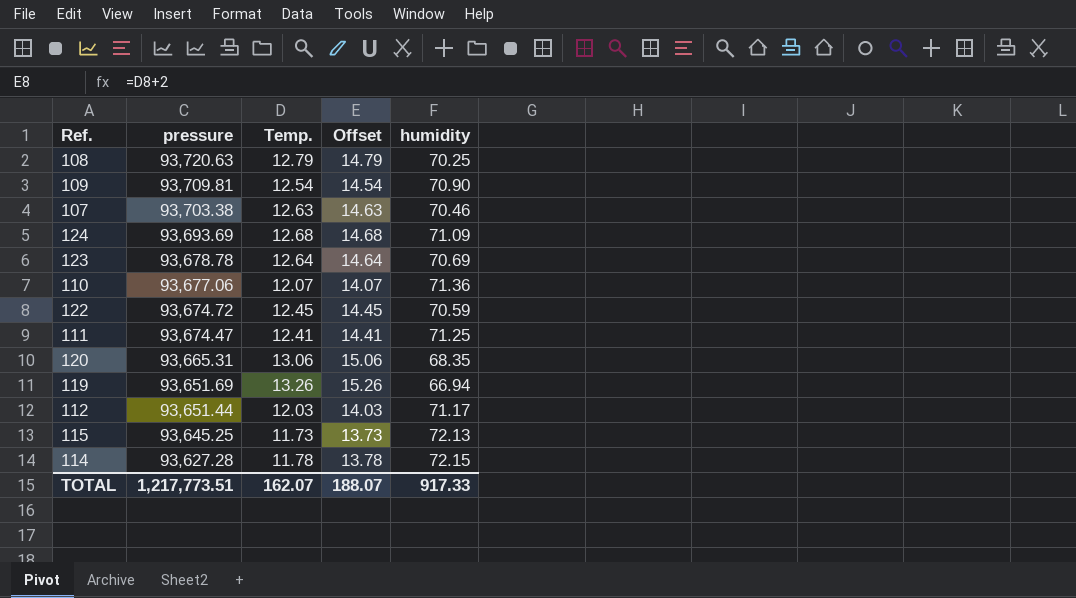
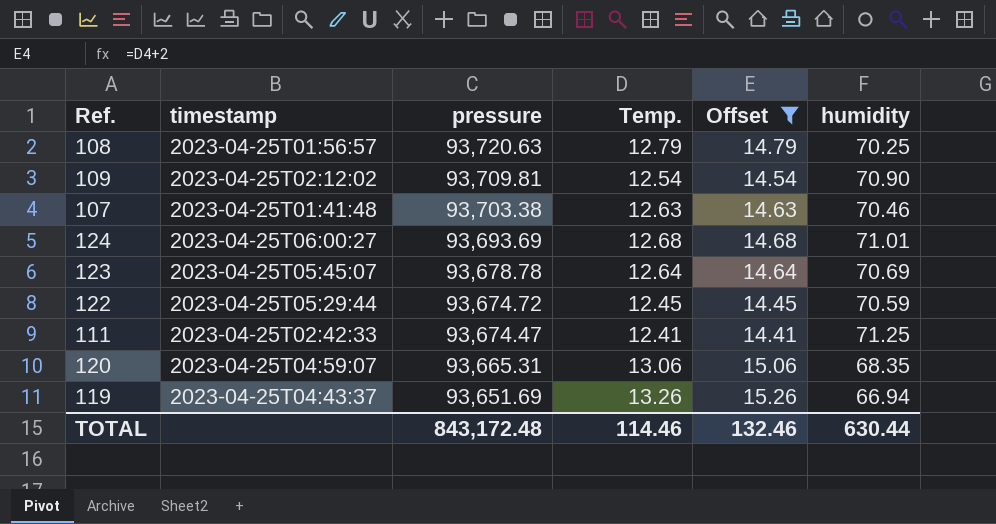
filter: none -> Offset >= 14.41
column timestamp | position: none -> 2
124 | humidity: 71.09 -> 71.01
TOTAL | pressure: 1,217,773.51 -> 843,172.48
TOTAL | Temp.: 162.07 -> 114.46
TOTAL | Offset: 188.07 -> 132.46
TOTAL | humidity: 917.33 -> 630.44

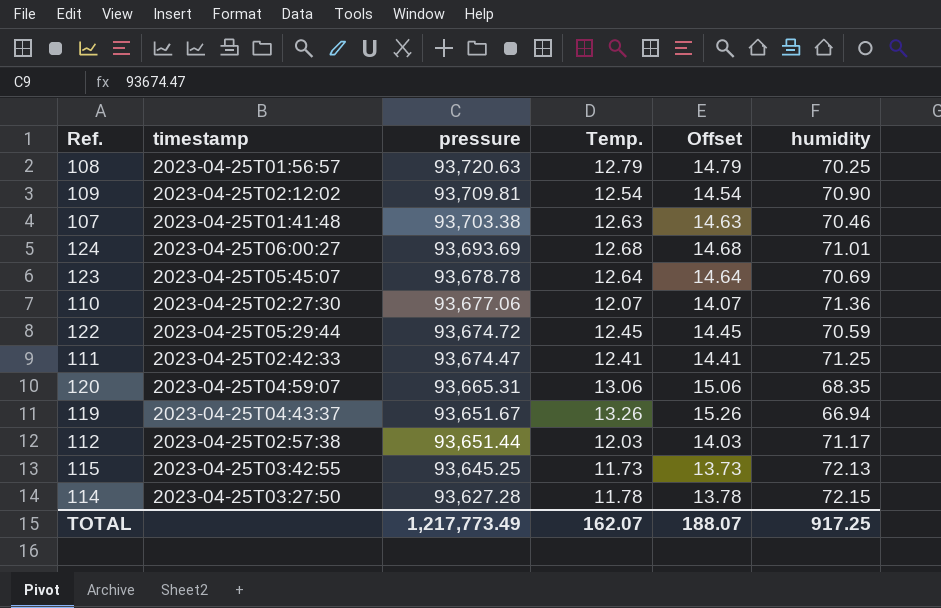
filter: Offset >= 14.41 -> none
119 | pressure: 93,651.69 -> 93,651.67
TOTAL | pressure: 843,172.48 -> 1,217,773.49
TOTAL | Temp.: 114.46 -> 162.07
TOTAL | Offset: 132.46 -> 188.07
TOTAL | humidity: 630.44 -> 917.25

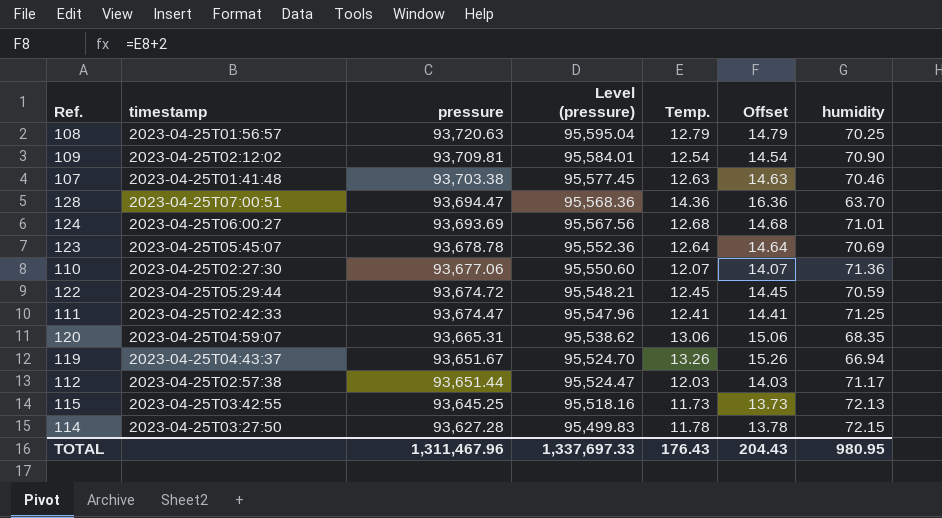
column Level (pressure) | formula: none -> [pressure] * 1.02
row 128: none -> 2023-04-25T07:00:51 | 93,694.47 | 95,568.36 | 14.36 | 16.36 | 63.70
TOTAL | pressure: 1,217,773.49 -> 1,311,467.96
TOTAL | Temp.: 162.07 -> 176.43
TOTAL | Offset: 188.07 -> 204.43
TOTAL | humidity: 917.25 -> 980.95

